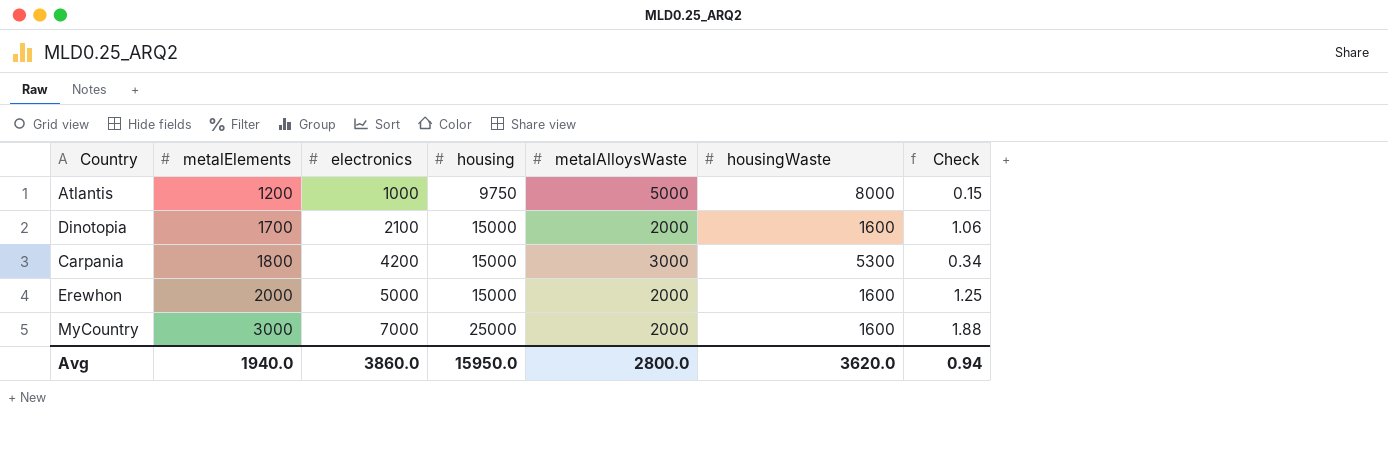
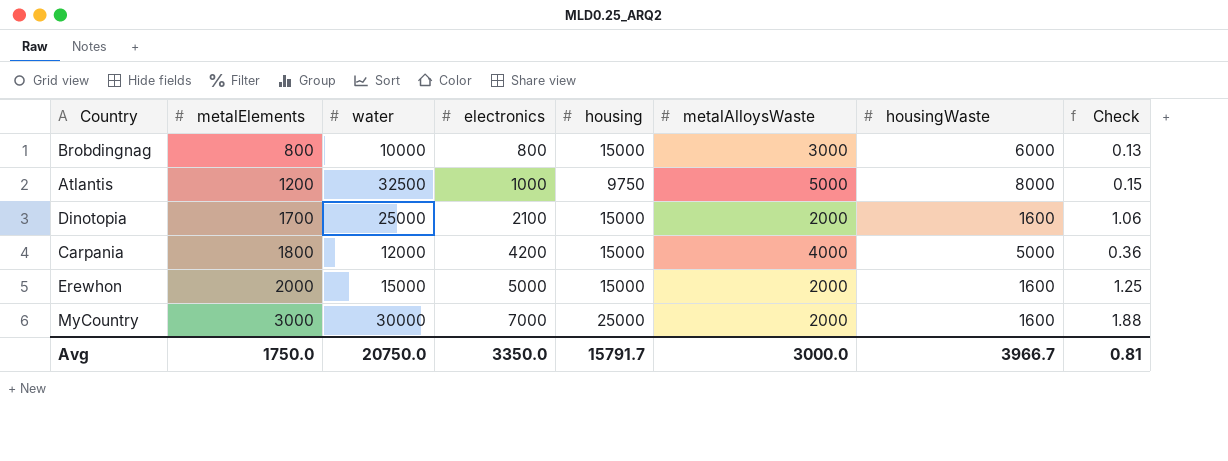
column water | position: none -> 3
row Brobdingnag: none -> 800 | 10000 | 800 | 15000 | 3000 | 6000 | 0.13
Carpania | metalAlloysWaste: 3000 -> 4000
Carpania | housingWaste: 5300 -> 5000
Carpania | Check: 0.34 -> 0.36
Avg | metalElements: 1940.0 -> 1750.0
Avg | electronics: 3860.0 -> 3350.0
Avg | housing: 15950.0 -> 15791.7
Avg | metalAlloysWaste: 2800.0 -> 3000.0
Avg | housingWaste: 3620.0 -> 3966.7
Avg | Check: 0.94 -> 0.81

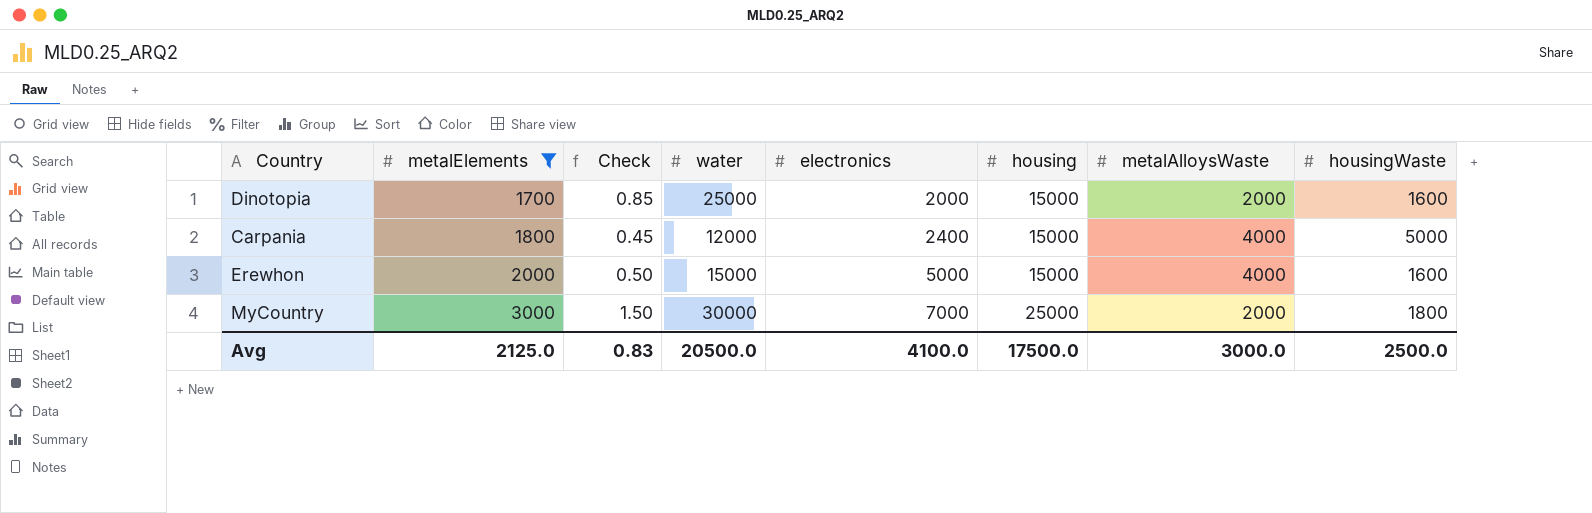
filter: none -> metalElements >= 1700
column Check | formula: [metalElements] / [housingWaste] -> [metalElements] / [metalAlloysWaste]
column Check | position: 8 -> 3
Dinotopia | electronics: 2100 -> 2000
Carpania | electronics: 4200 -> 2400
Erewhon | metalAlloysWaste: 2000 -> 4000
MyCountry | housingWaste: 1600 -> 1800
Avg | metalElements: 1750.0 -> 2125.0
Avg | Check: 0.81 -> 0.83
Avg | water: 20750.0 -> 20500.0
Avg | electronics: 3350.0 -> 4100.0
Avg | housing: 15791.7 -> 17500.0
Avg | housingWaste: 3966.7 -> 2500.0

